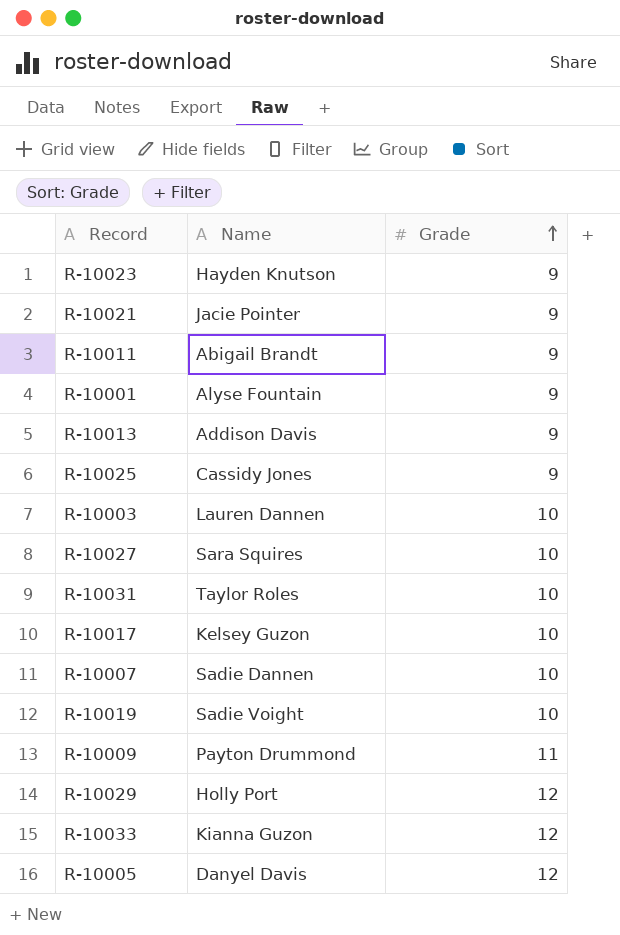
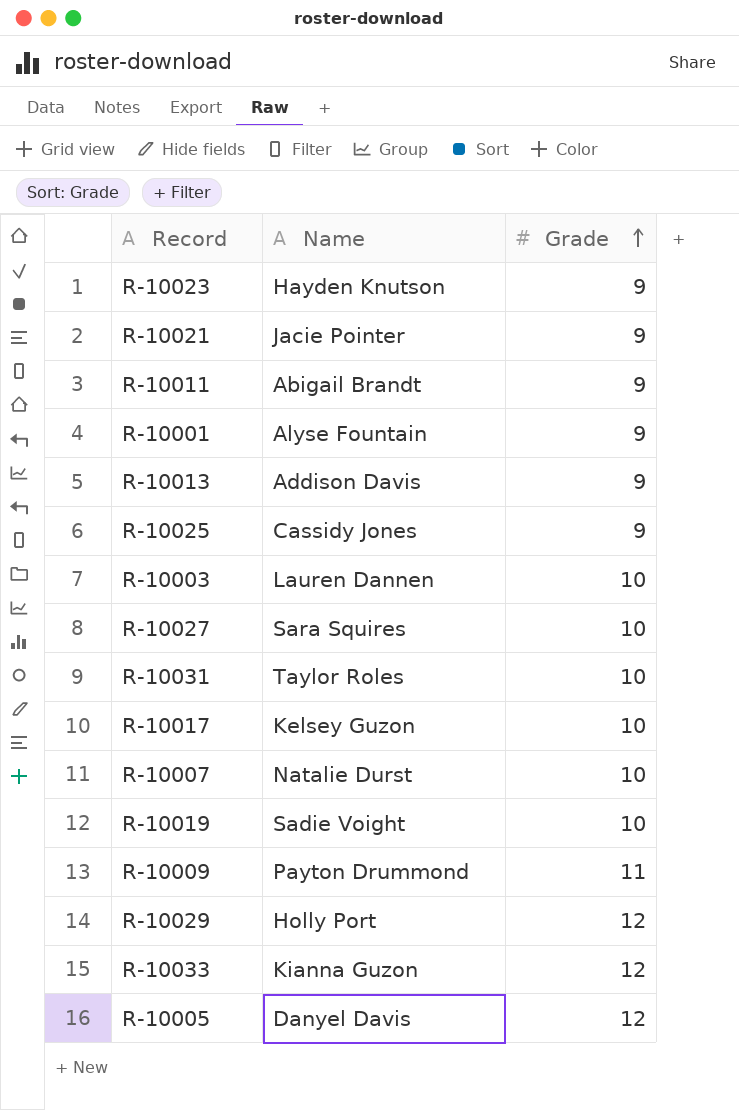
R-10007 | Name: Sadie Dannen -> Natalie Durst

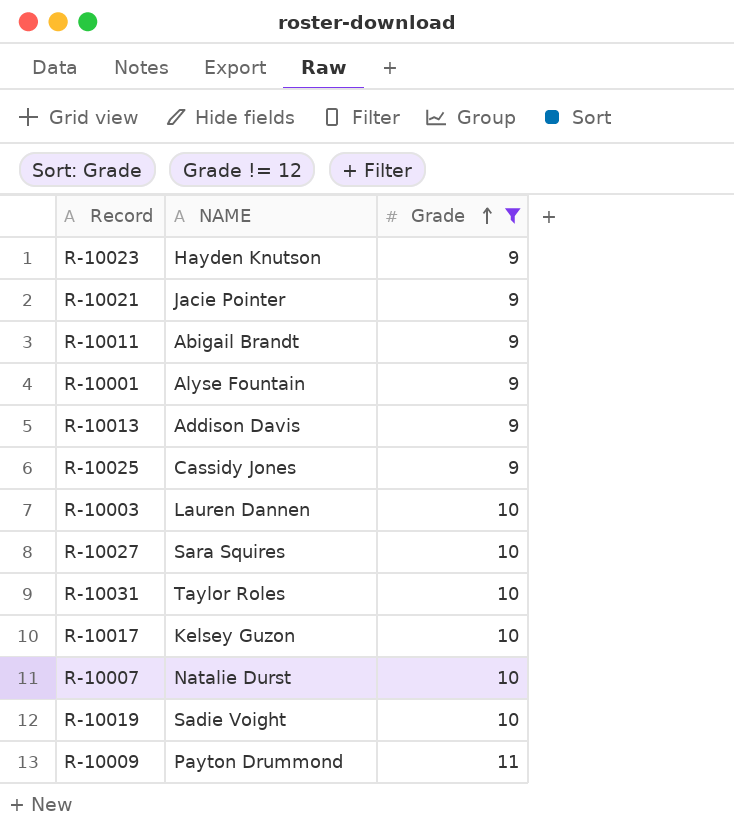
filter: none -> Grade != 12
column name: Name -> NAME

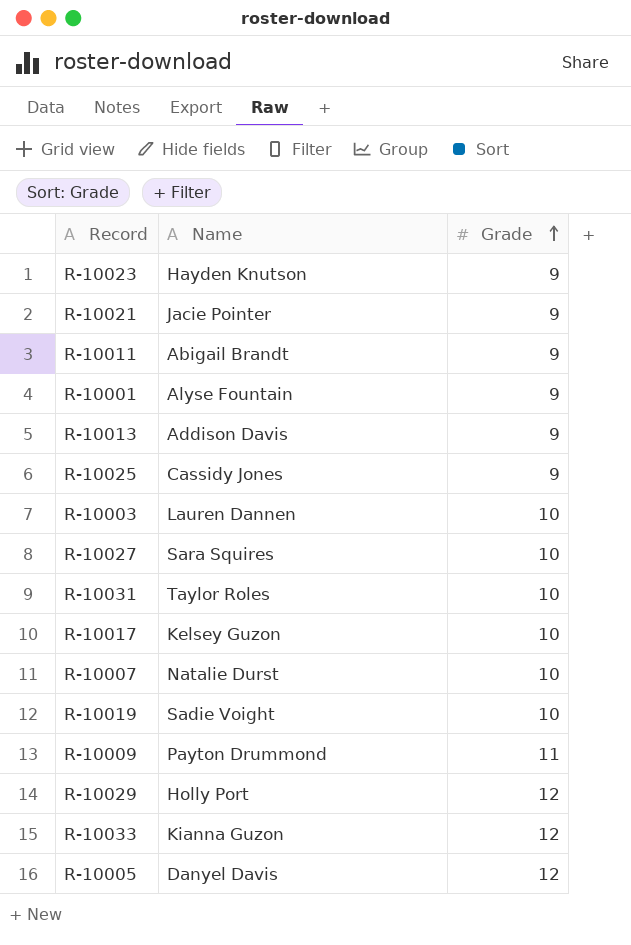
filter: Grade != 12 -> none
column name: NAME -> Name

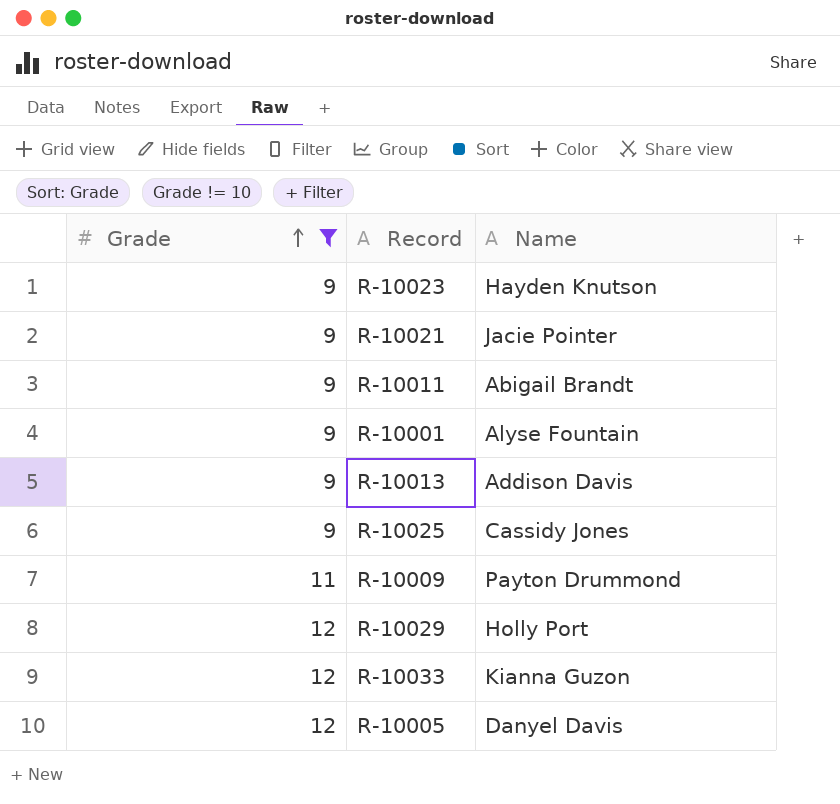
filter: none -> Grade != 10
column Grade | position: 3 -> 1

